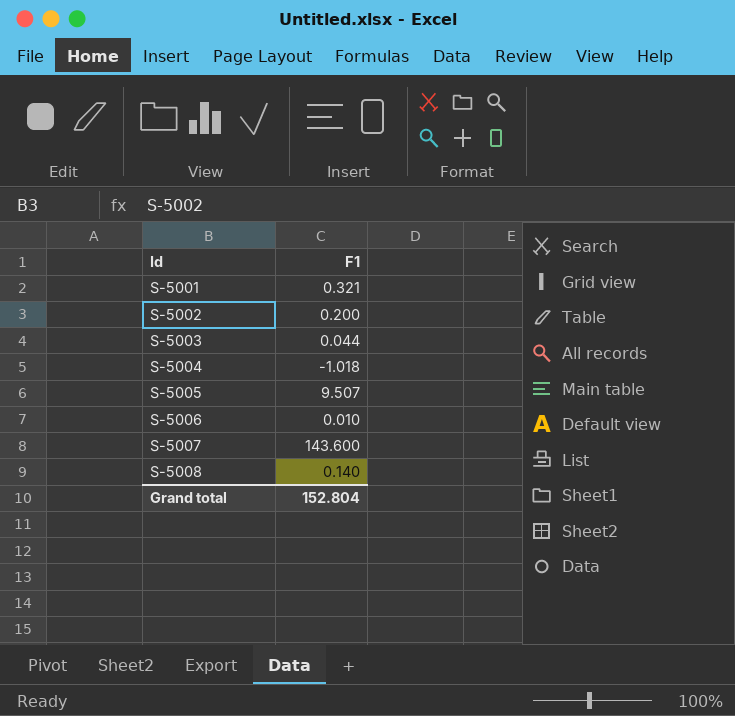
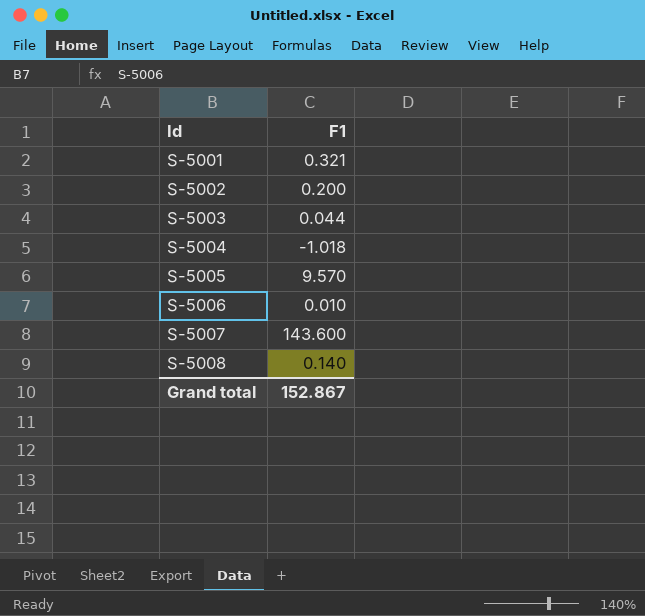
S-5005 | F1: 9.507 -> 9.570
Grand total | F1: 152.804 -> 152.867

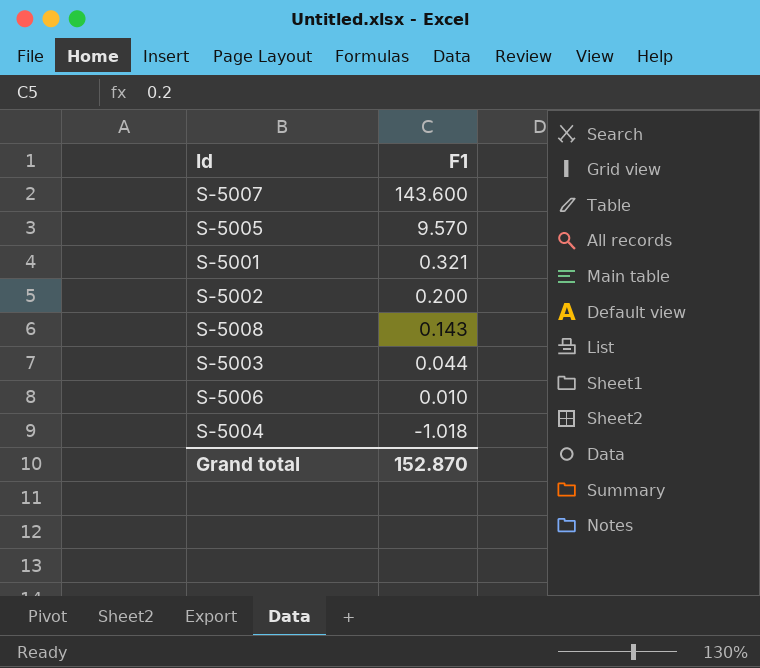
row order: Id ascending -> F1 descending
S-5008 | F1: 0.140 -> 0.143
Grand total | F1: 152.867 -> 152.870

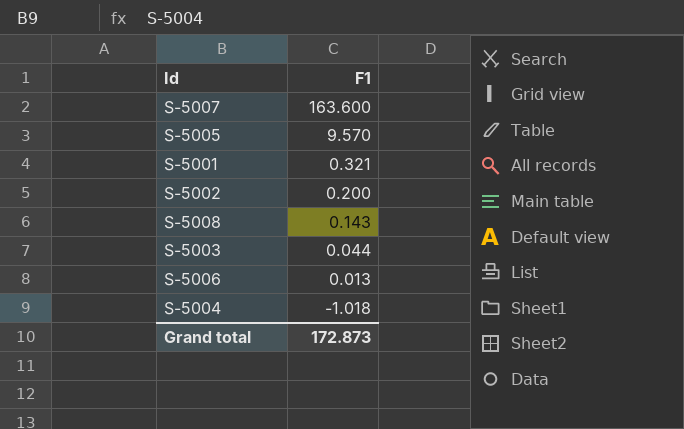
S-5007 | F1: 143.600 -> 163.600
S-5006 | F1: 0.010 -> 0.013
Grand total | F1: 152.870 -> 172.873

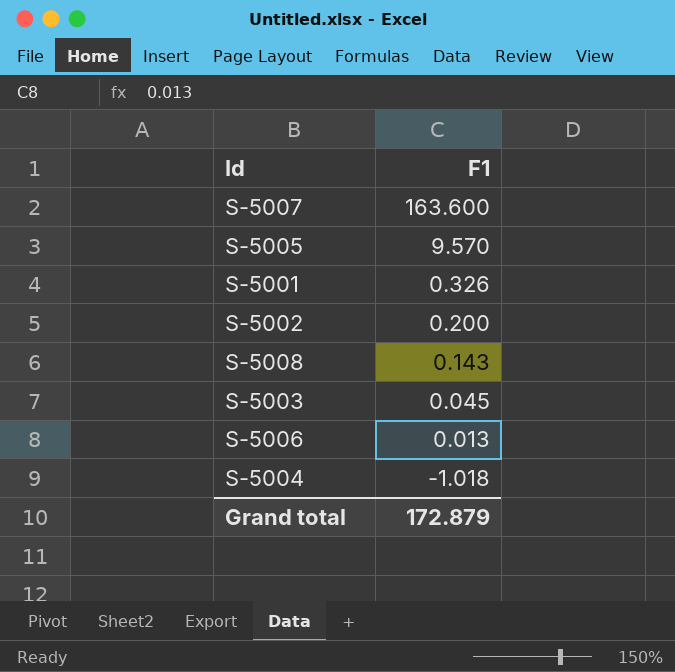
S-5001 | F1: 0.321 -> 0.326
S-5003 | F1: 0.044 -> 0.045
Grand total | F1: 172.873 -> 172.879

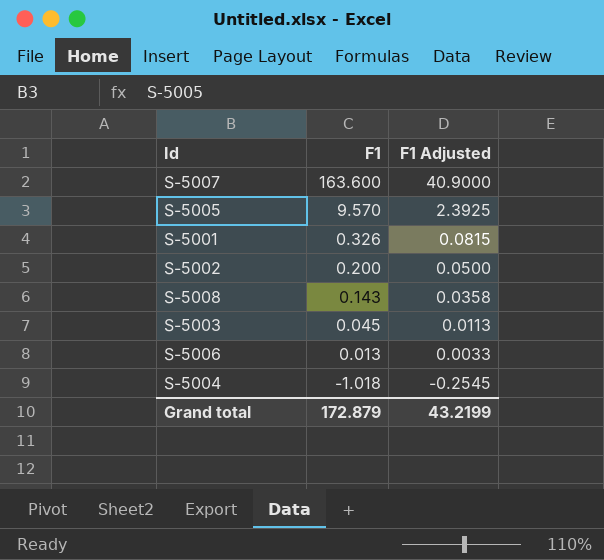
column F1 Adjusted | formula: none -> [F1] * 0.25

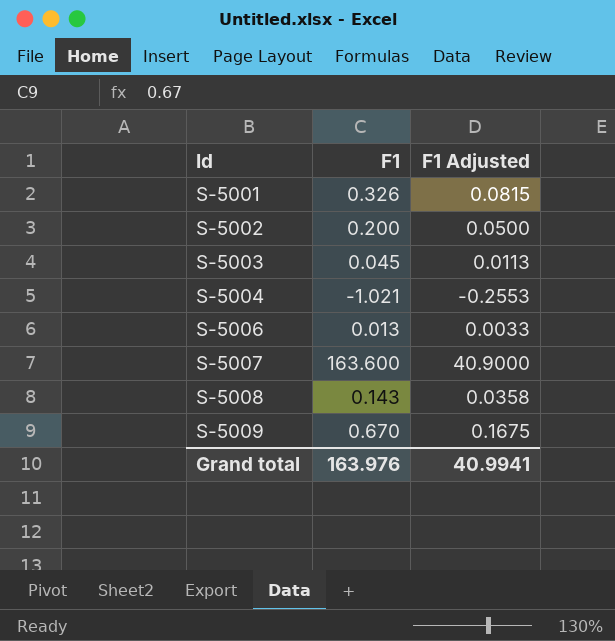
row order: F1 descending -> Id ascending
row S-5005: 9.570 | 2.3925 -> none
S-5004 | F1: -1.018 -> -1.021
S-5004 | F1 Adjusted: -0.2545 -> -0.2553
row S-5009: none -> 0.670 | 0.1675
Grand total | F1: 172.879 -> 163.976
Grand total | F1 Adjusted: 43.2199 -> 40.9941

